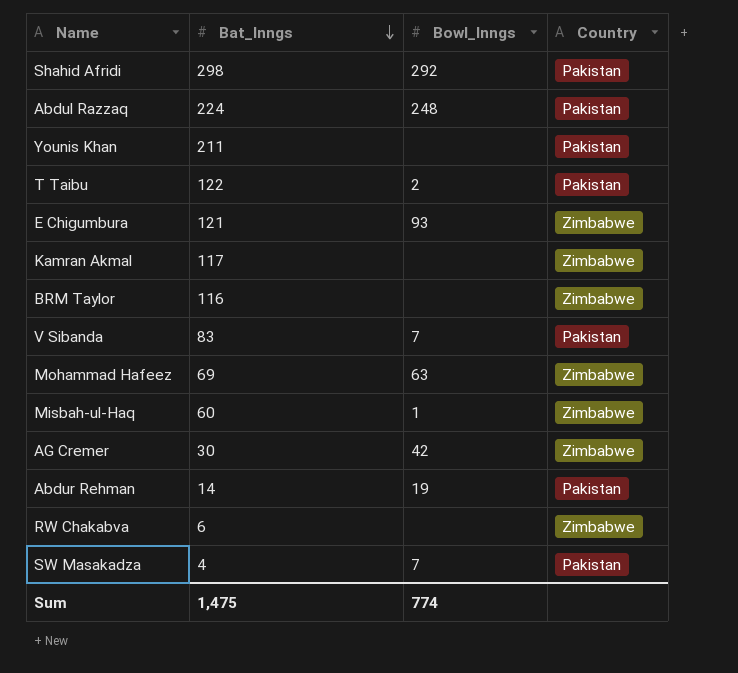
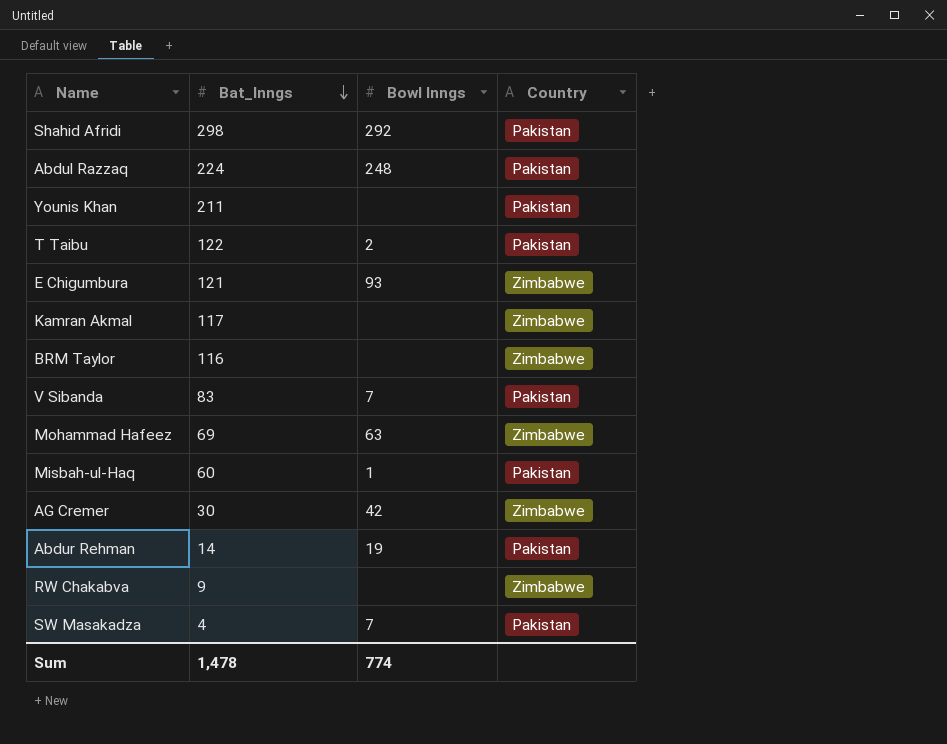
column name: Bowl_Inngs -> Bowl Inngs
Misbah-ul-Haq | Country: Zimbabwe -> Pakistan
RW Chakabva | Bat_Inngs: 6 -> 9
Sum | Bat_Inngs: 1,475 -> 1,478

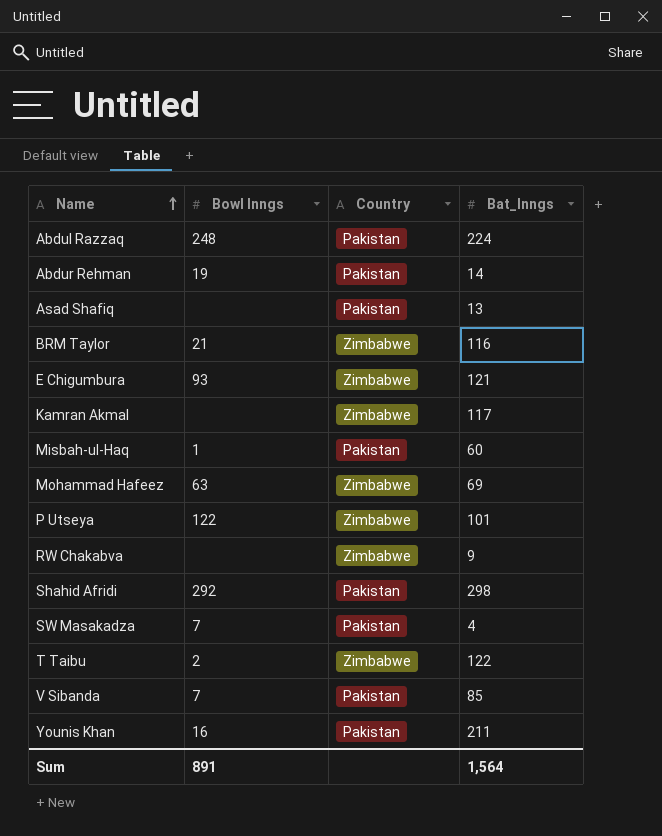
row order: Bat_Inngs descending -> Name ascending
column Bat_Inngs | position: 2 -> 4
row AG Cremer: 30 | 42 | Zimbabwe -> none
row Asad Shafiq: none -> none | Pakistan | 13
BRM Taylor | Bowl Inngs: none -> 21
row P Utseya: none -> 122 | Zimbabwe | 101
T Taibu | Country: Pakistan -> Zimbabwe
V Sibanda | Bat_Inngs: 83 -> 85
Younis Khan | Bowl Inngs: none -> 16
Sum | Bowl Inngs: 774 -> 891
Sum | Bat_Inngs: 1,478 -> 1,564

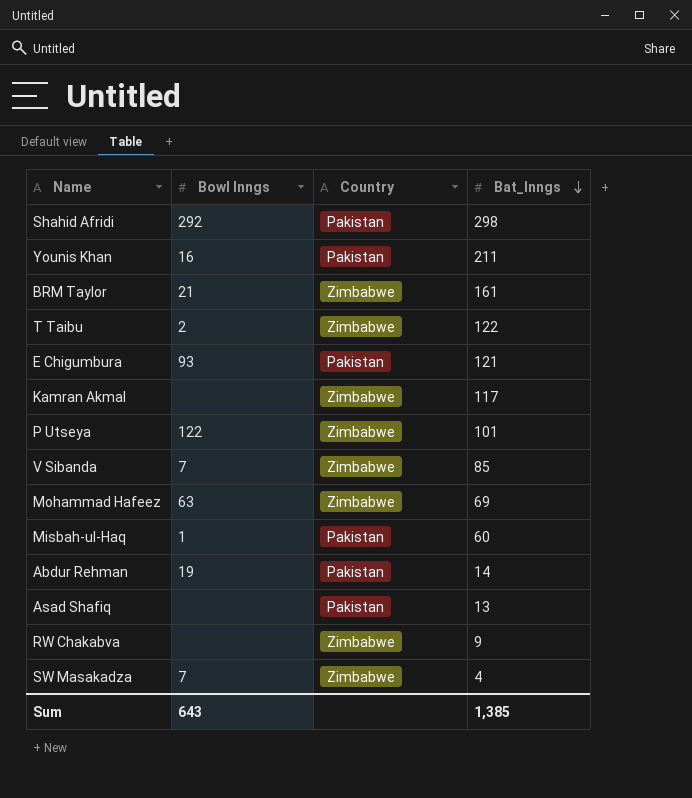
row order: Name ascending -> Bat_Inngs descending
row Abdul Razzaq: 248 | Pakistan | 224 -> none
BRM Taylor | Bat_Inngs: 116 -> 161
E Chigumbura | Country: Zimbabwe -> Pakistan
V Sibanda | Country: Pakistan -> Zimbabwe
SW Masakadza | Country: Pakistan -> Zimbabwe
Sum | Bowl Inngs: 891 -> 643
Sum | Bat_Inngs: 1,564 -> 1,385

